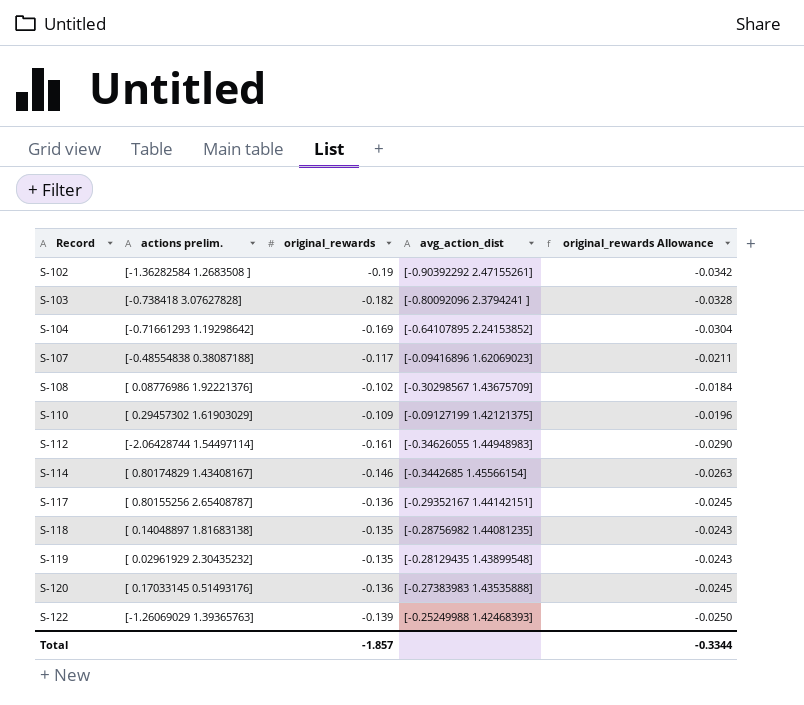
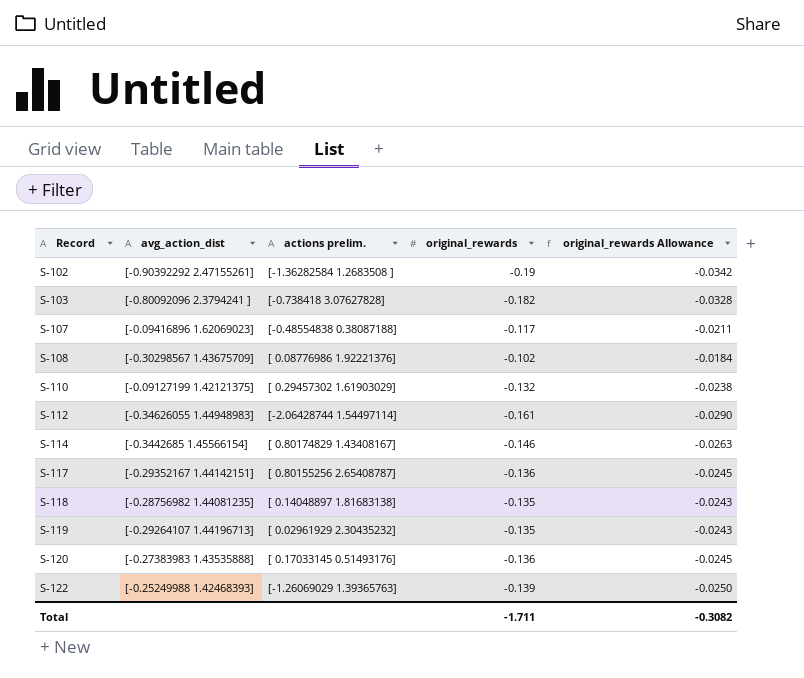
column avg_action_dist | position: 4 -> 2
row S-104: [-0.71661293 1.19298642] | -0.169 | [-0.64107895 2.24153852] | -0.0304 -> none
S-110 | original_rewards: -0.109 -> -0.132
S-110 | original_rewards Allowance: -0.0196 -> -0.0238
S-119 | avg_action_dist: [-0.28129435 1.43899548] -> [-0.29264107 1.44196713]
Total | original_rewards: -1.857 -> -1.711
Total | original_rewards Allowance: -0.3344 -> -0.3082

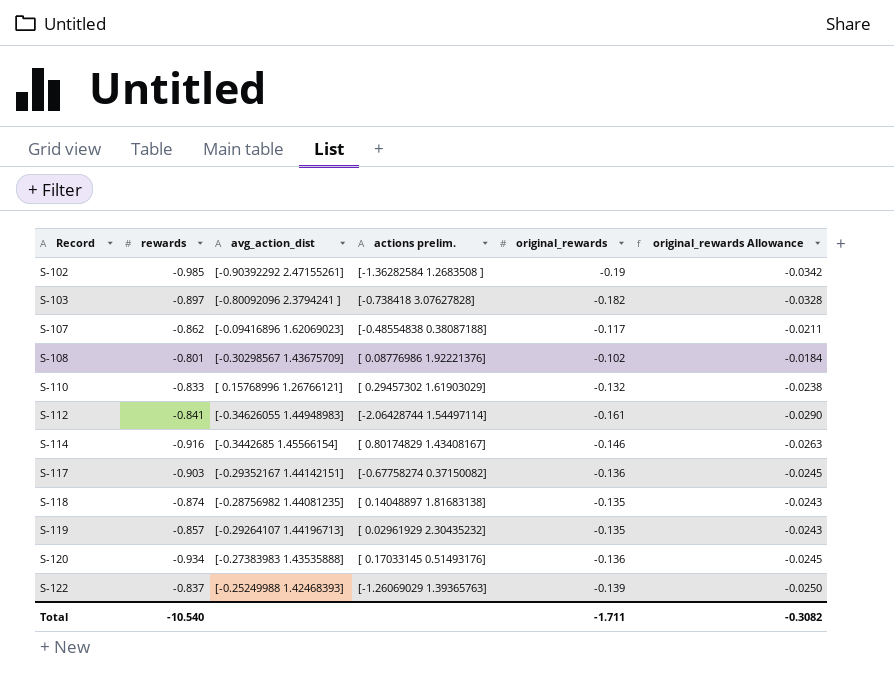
column rewards | position: none -> 2
S-110 | avg_action_dist: [-0.09127199 1.42121375] -> [ 0.15768996 1.26766121]
S-117 | actions prelim.: [ 0.80155256 2.65408787] -> [-0.67758274 0.37150082]

